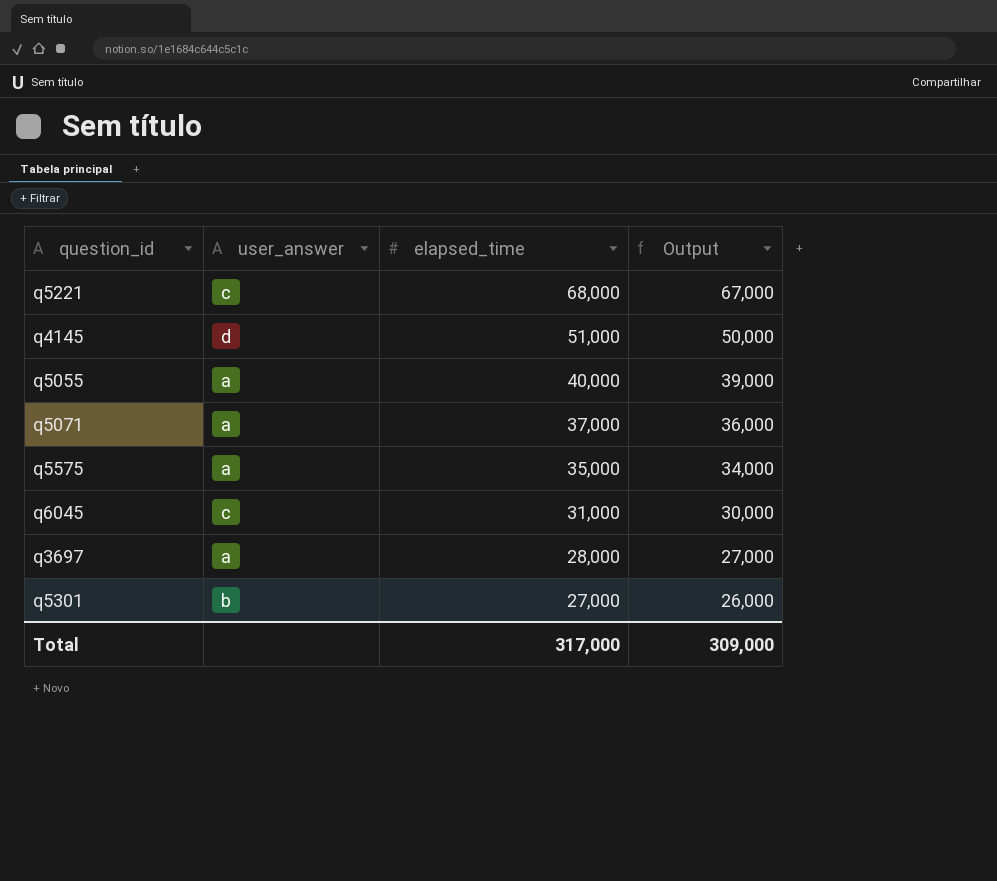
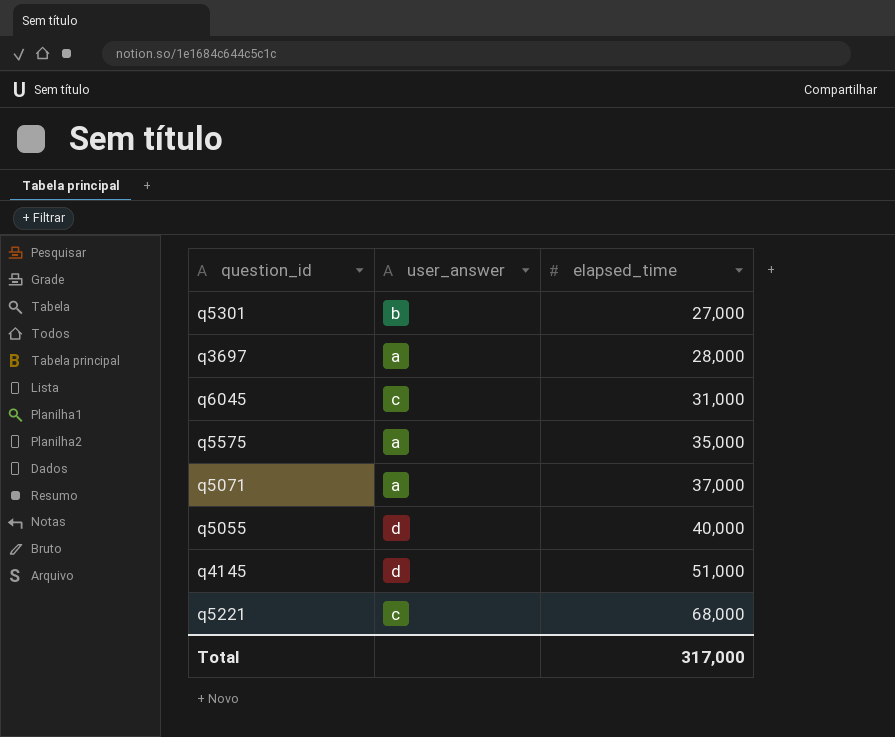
row order: elapsed_time descending -> elapsed_time ascending
column Output | formula: [elapsed_time] - 1000 -> none
q5055 | user_answer: a -> d

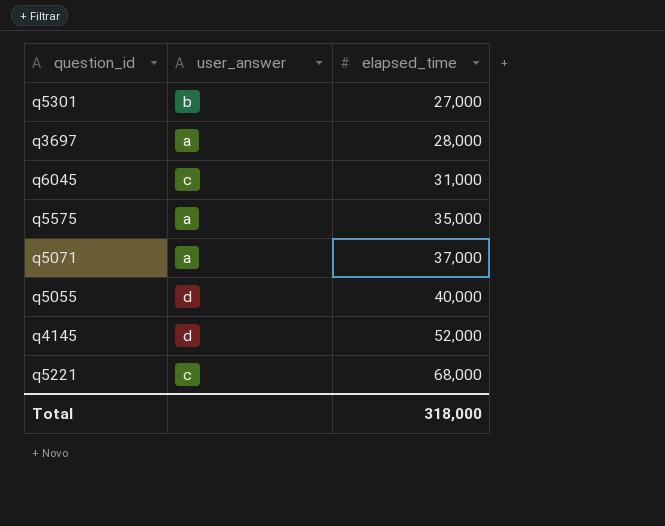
q4145 | elapsed_time: 51,000 -> 52,000
Total | elapsed_time: 317,000 -> 318,000

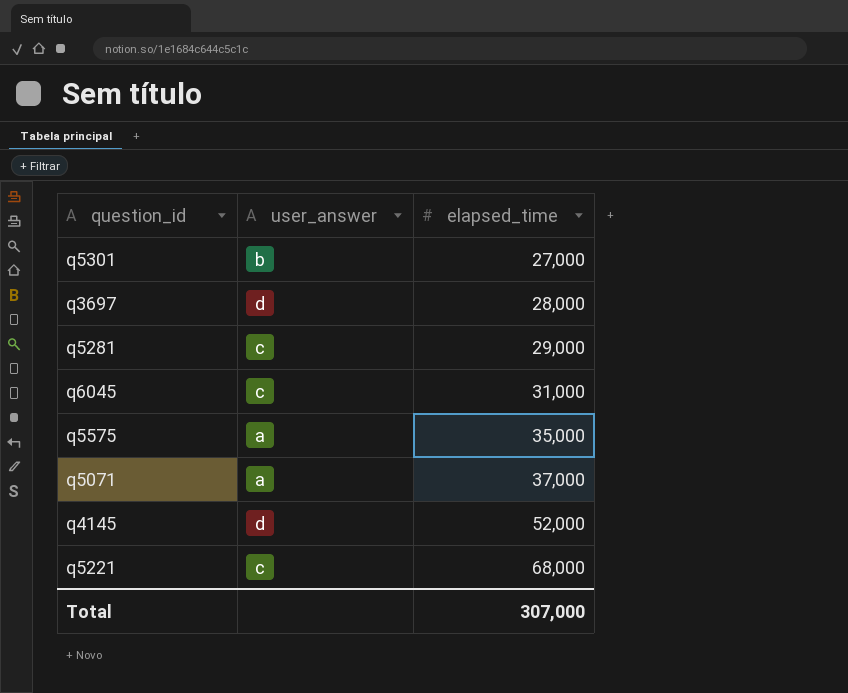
row q5055: d | 40,000 -> none
q3697 | user_answer: a -> d
row q5281: none -> c | 29,000
Total | elapsed_time: 318,000 -> 307,000

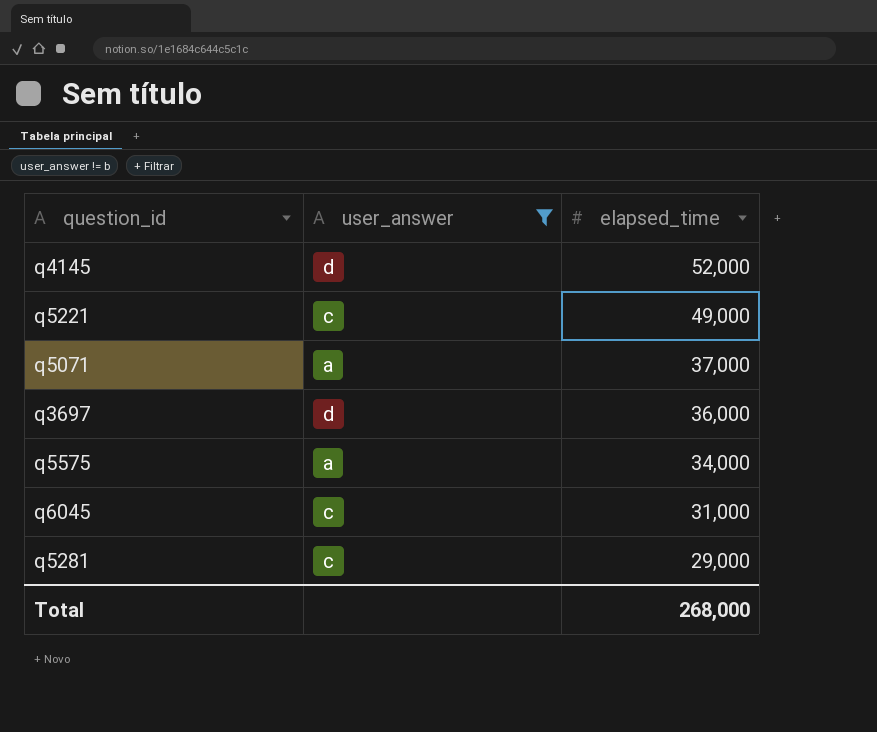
filter: none -> user_answer != b
row order: elapsed_time ascending -> elapsed_time descending
q5221 | elapsed_time: 68,000 -> 49,000
q3697 | elapsed_time: 28,000 -> 36,000
q5575 | elapsed_time: 35,000 -> 34,000
Total | elapsed_time: 307,000 -> 268,000

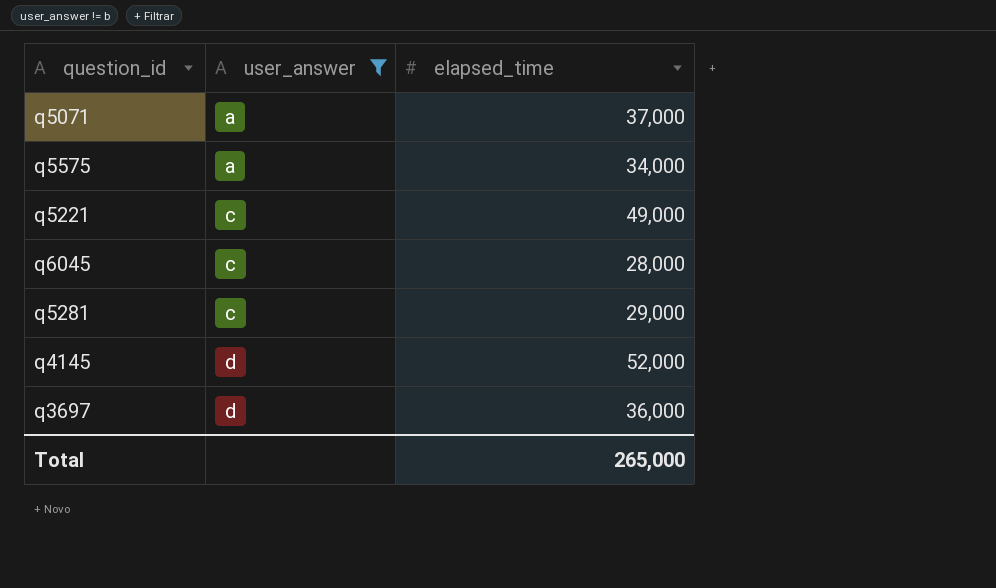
row order: elapsed_time descending -> user_answer ascending
q6045 | elapsed_time: 31,000 -> 28,000
Total | elapsed_time: 268,000 -> 265,000

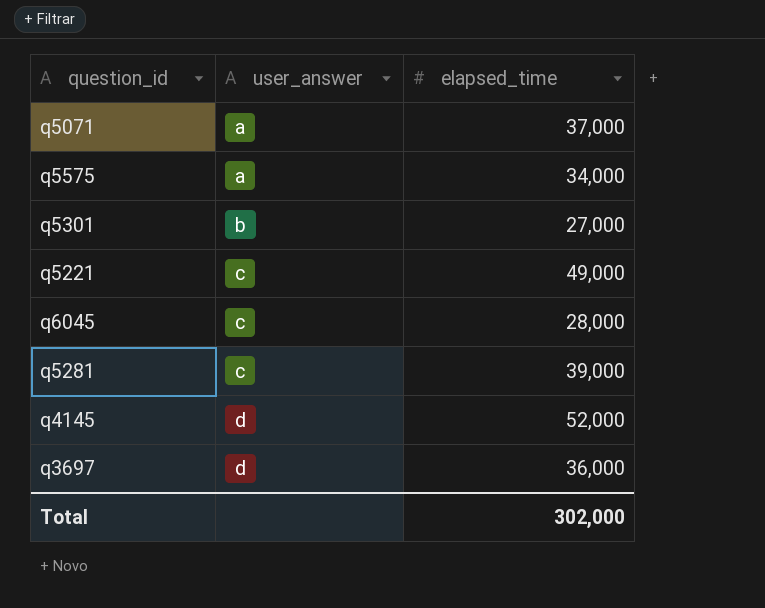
filter: user_answer != b -> none
q5281 | elapsed_time: 29,000 -> 39,000
Total | elapsed_time: 265,000 -> 302,000

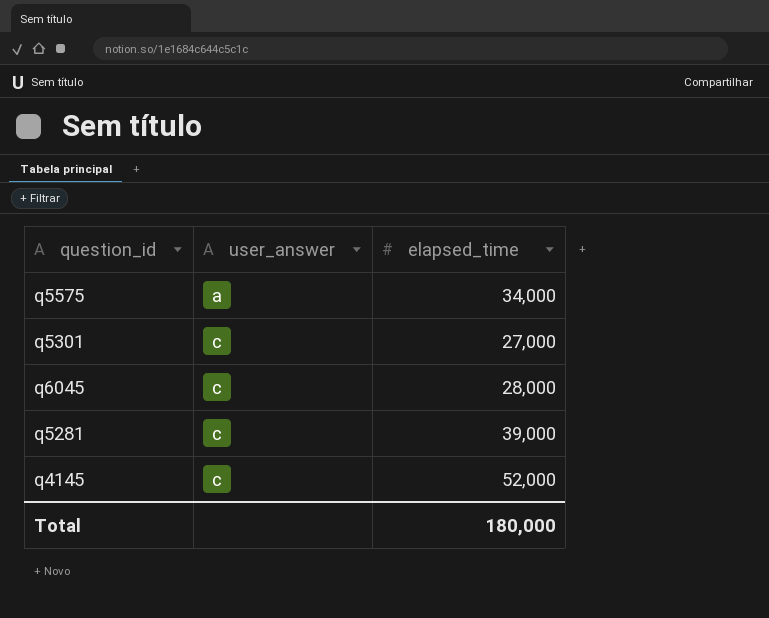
row q5071: a | 37,000 -> none
row q5221: c | 49,000 -> none
row q3697: d | 36,000 -> none
q5301 | user_answer: b -> c
q4145 | user_answer: d -> c
Total | elapsed_time: 302,000 -> 180,000

